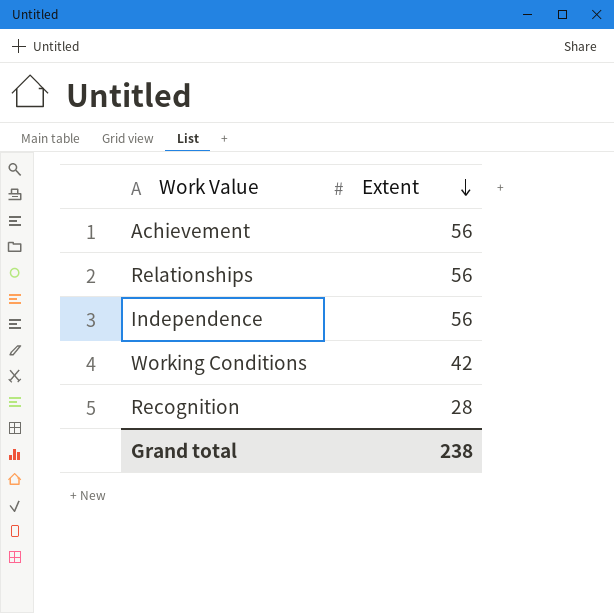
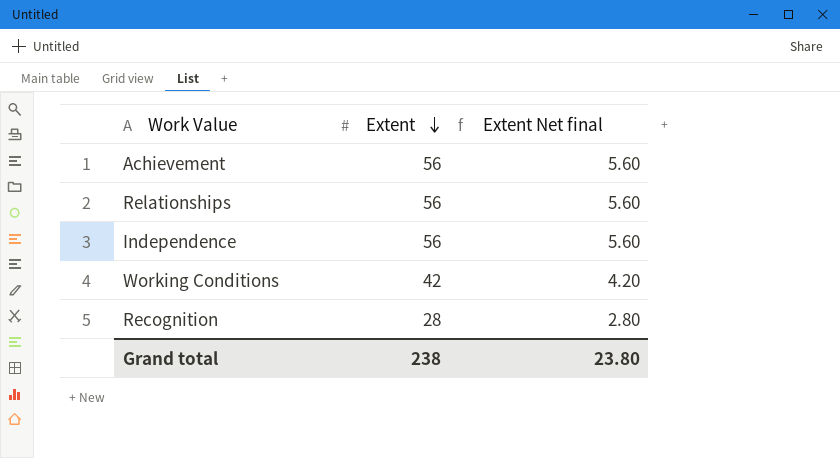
column Extent Net final | formula: none -> [Extent] * 0.1

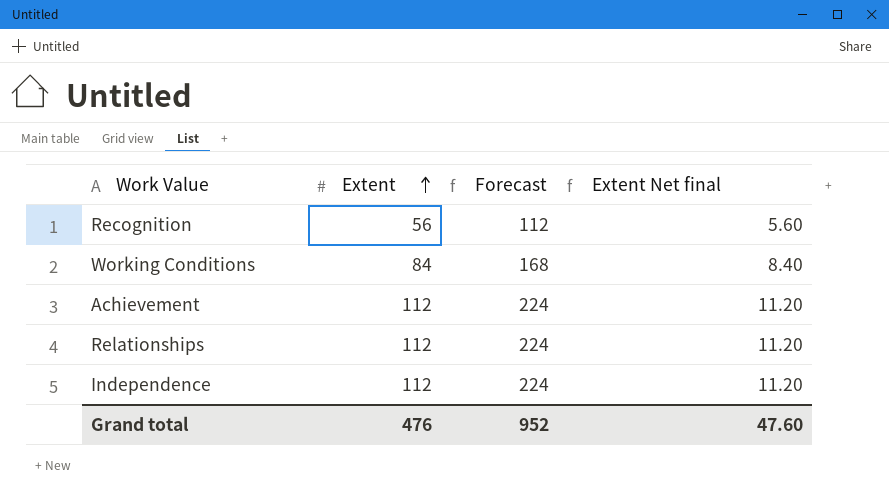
row order: Extent descending -> Extent ascending
column Forecast | formula: none -> [Extent] * 2
Recognition | Extent: 28 -> 56
Recognition | Extent Net final: 2.80 -> 5.60
Working Conditions | Extent: 42 -> 84
Working Conditions | Extent Net final: 4.20 -> 8.40
Achievement | Extent: 56 -> 112
Achievement | Extent Net final: 5.60 -> 11.20
Relationships | Extent: 56 -> 112
Relationships | Extent Net final: 5.60 -> 11.20
Independence | Extent: 56 -> 112
Independence | Extent Net final: 5.60 -> 11.20
Grand total | Extent: 238 -> 476
Grand total | Extent Net final: 23.80 -> 47.60

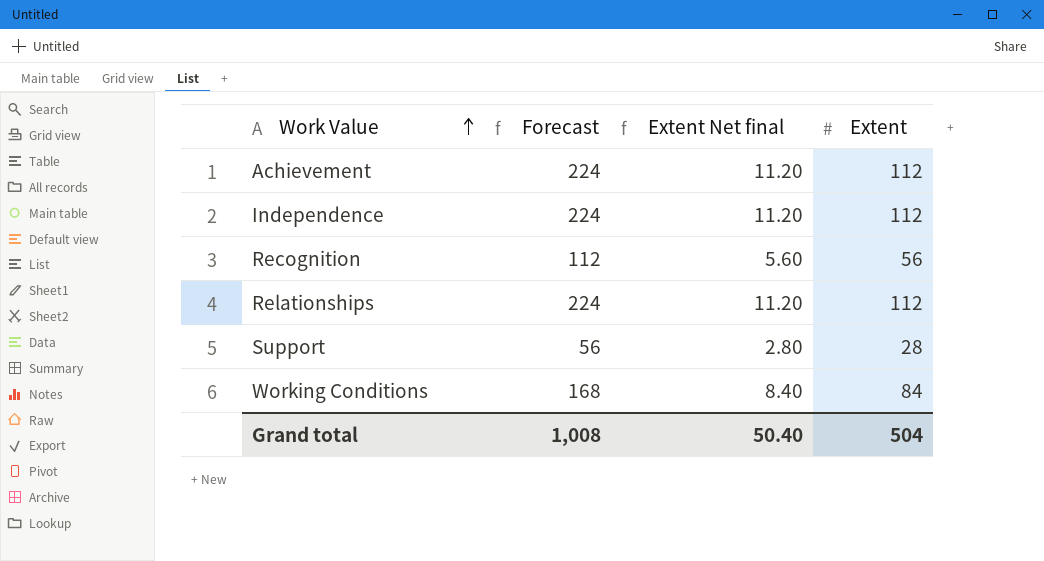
row order: Extent ascending -> Work Value ascending
column Extent | position: 2 -> 4
row Support: none -> 56 | 2.80 | 28
Grand total | Forecast: 952 -> 1,008
Grand total | Extent Net final: 47.60 -> 50.40
Grand total | Extent: 476 -> 504

